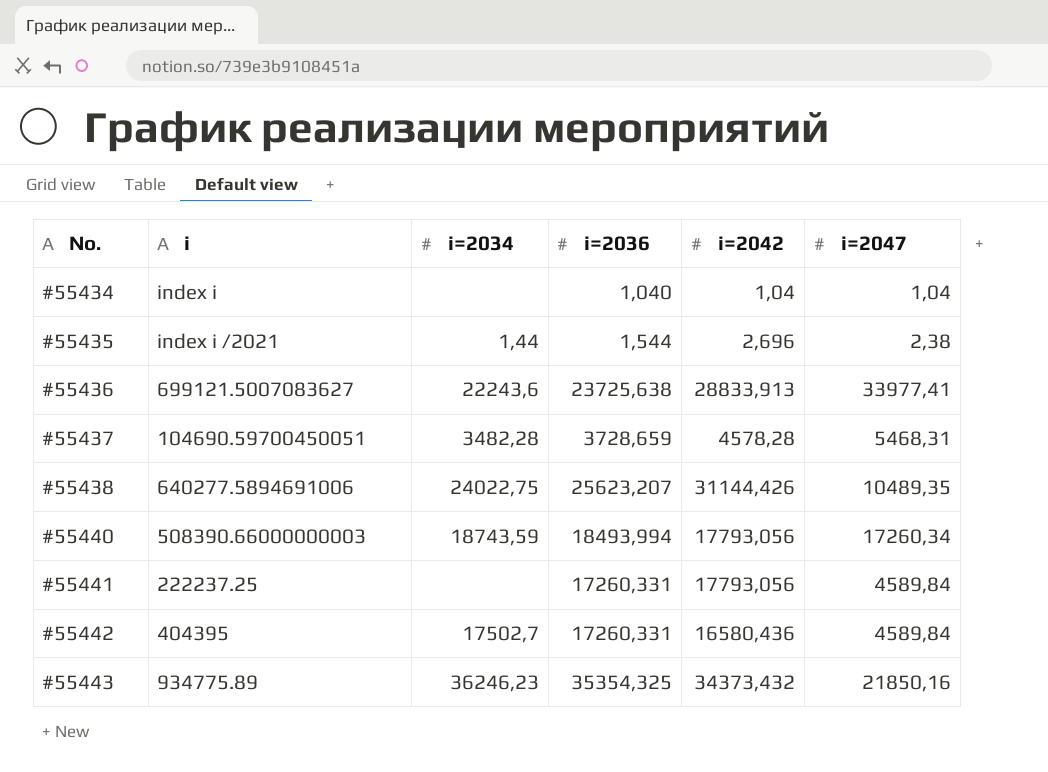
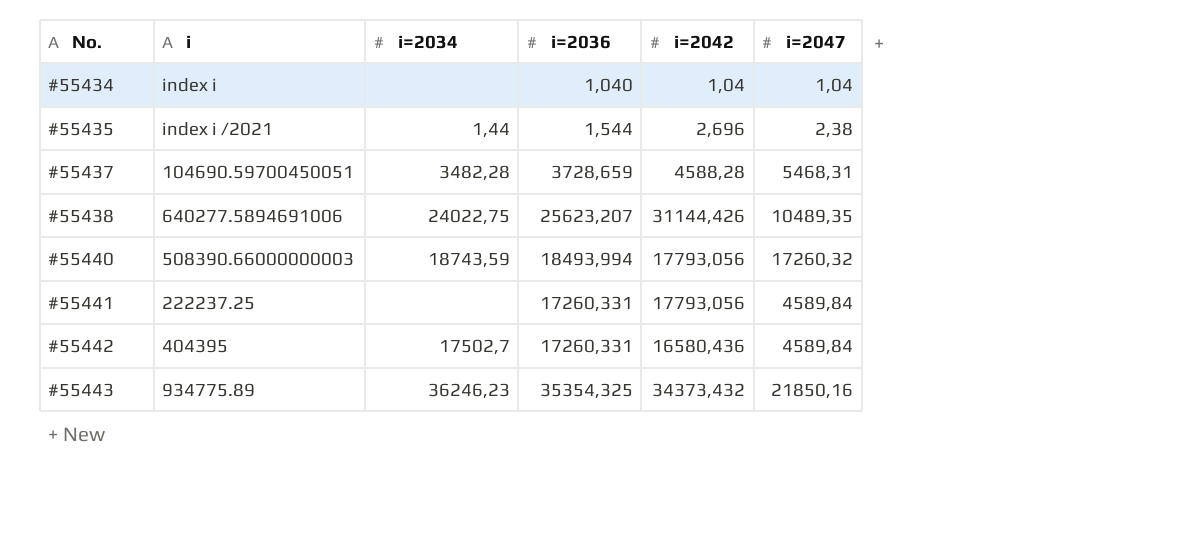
row #55436: 699121.5007083627 | 22243,6 | 23725,638 | 28833,913 | 33977,41 -> none
#55437 | i=2042: 4578,28 -> 4588,28
#55440 | i=2047: 17260,34 -> 17260,32

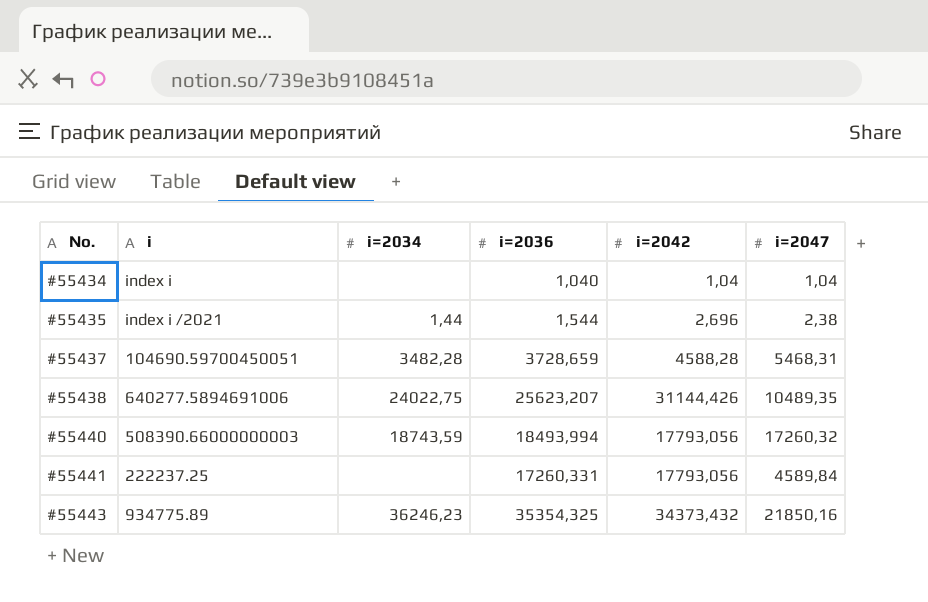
row #55442: 404395 | 17502,7 | 17260,331 | 16580,436 | 4589,84 -> none

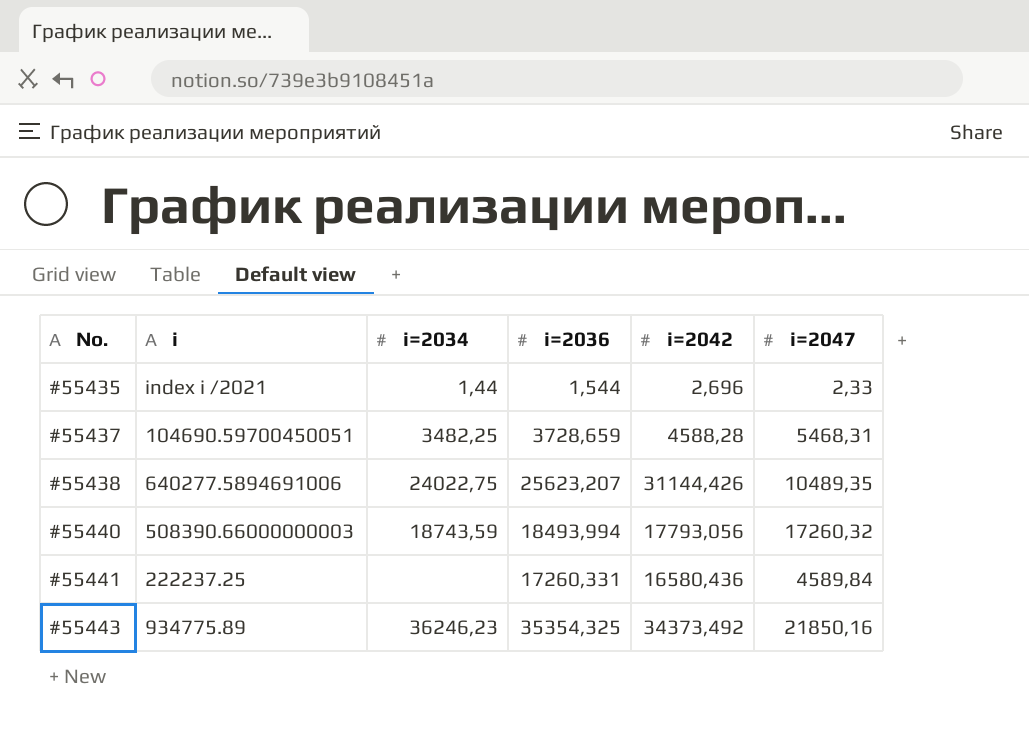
row #55434: index i | none | 1,040 | 1,04 | 1,04 -> none
#55435 | i=2047: 2,38 -> 2,33
#55437 | i=2034: 3482,28 -> 3482,25
#55441 | i=2042: 17793,056 -> 16580,436
#55443 | i=2042: 34373,432 -> 34373,492

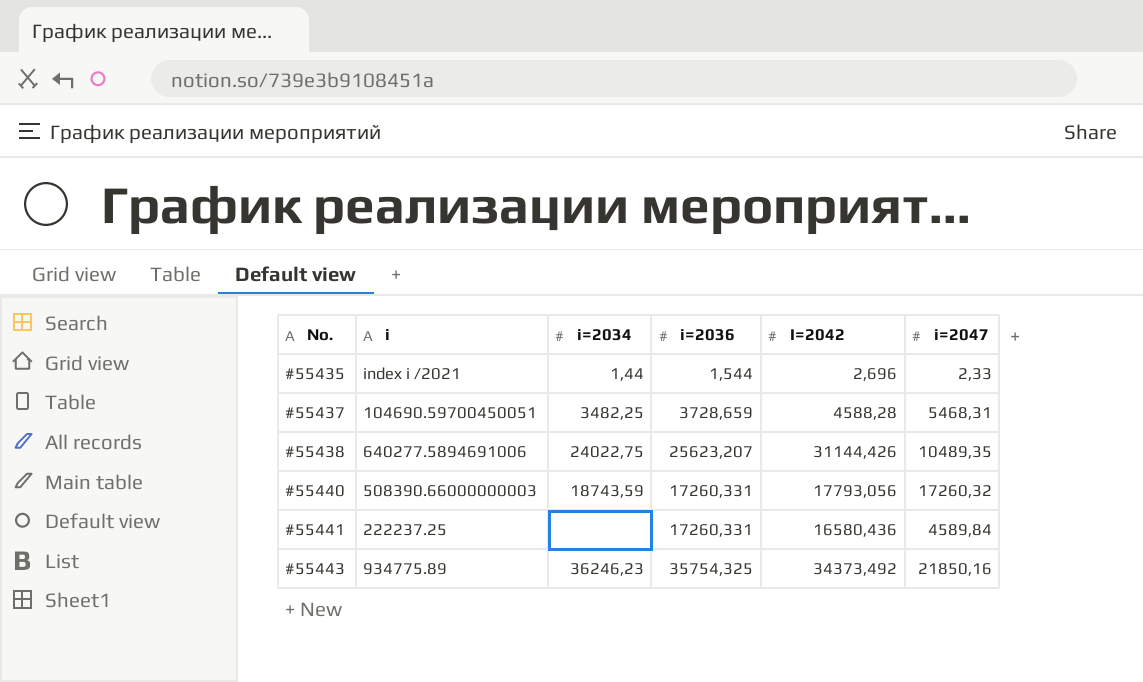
column name: i=2042 -> I=2042
#55440 | i=2036: 18493,994 -> 17260,331
#55443 | i=2036: 35354,325 -> 35754,325

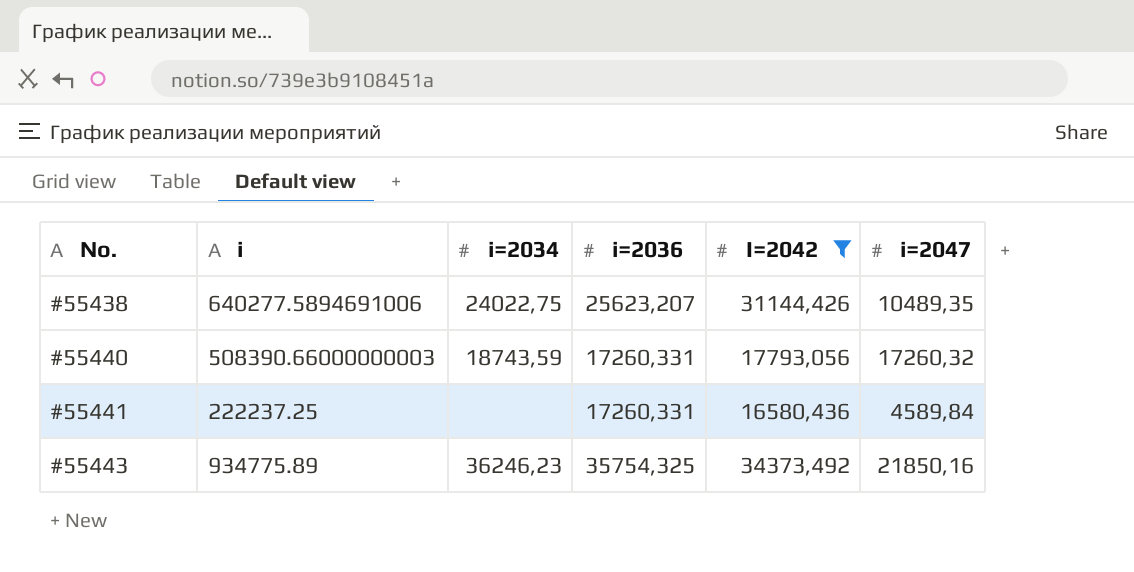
filter: none -> I=2042 >= 16580,436

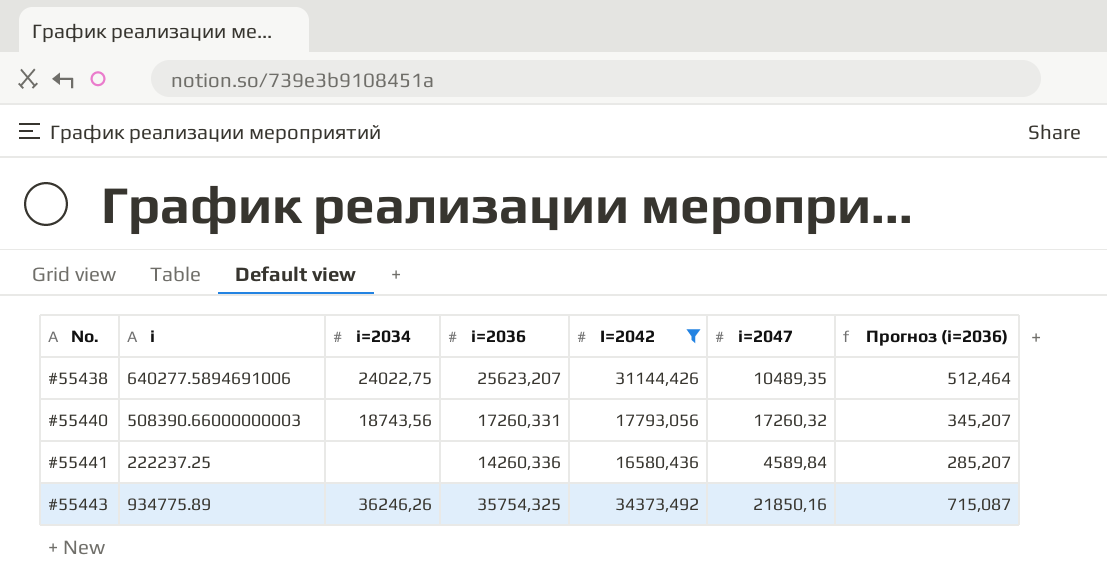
column Прогноз (i=2036) | formula: none -> [i=2036] * 0,02
#55440 | i=2034: 18743,59 -> 18743,56
#55441 | i=2036: 17260,331 -> 14260,336
#55443 | i=2034: 36246,23 -> 36246,26

